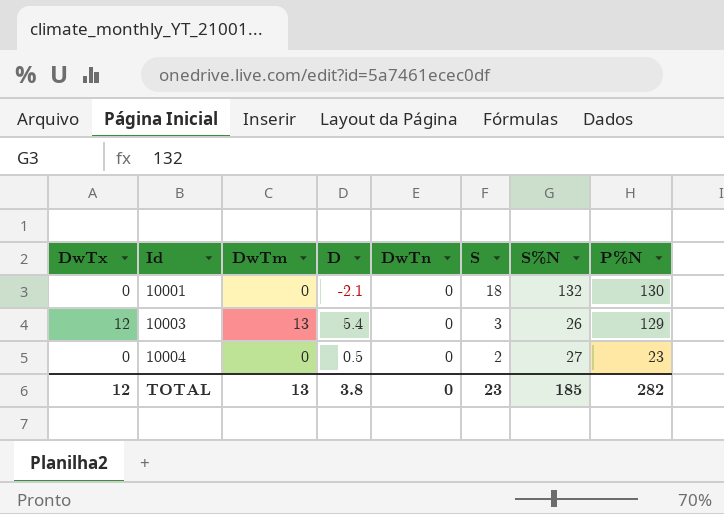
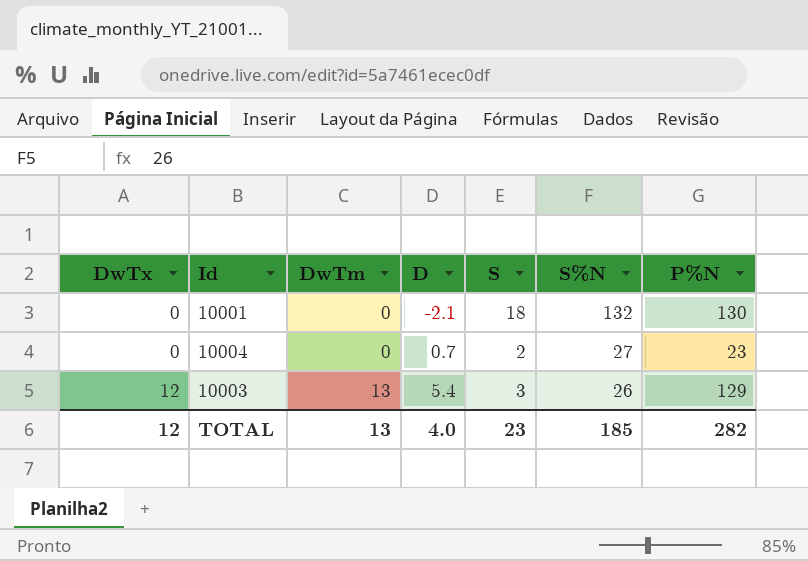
row order: Id ascending -> DwTx ascending
column DwTn | position: 5 -> none
10004 | D: 0.5 -> 0.7
TOTAL | D: 3.8 -> 4.0

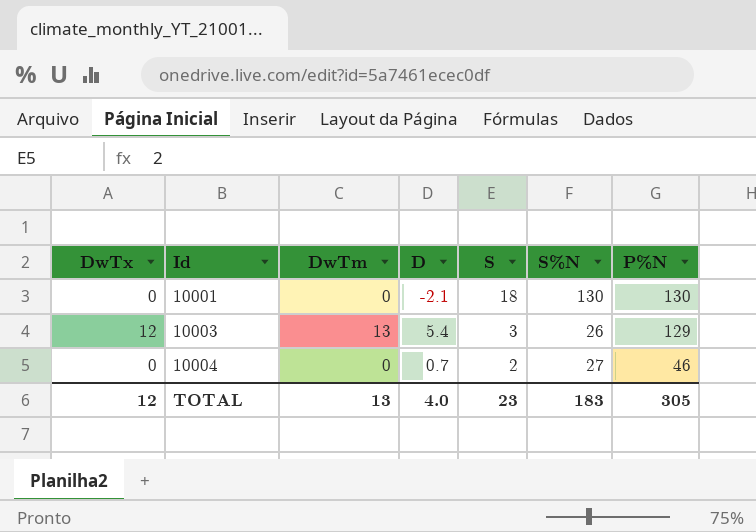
row order: DwTx ascending -> Id ascending
10001 | S%N: 132 -> 130
10004 | P%N: 23 -> 46
TOTAL | S%N: 185 -> 183
TOTAL | P%N: 282 -> 305

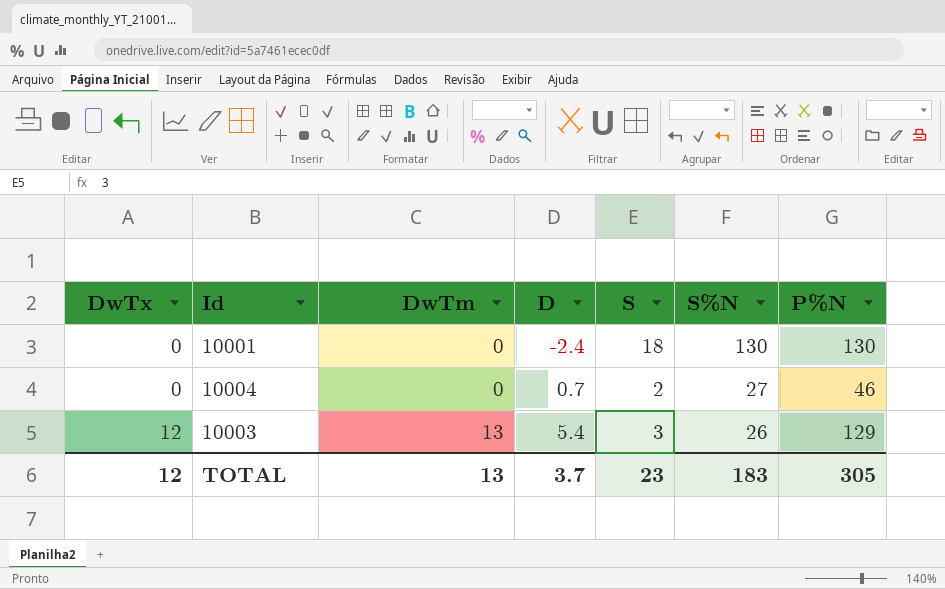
row order: Id ascending -> DwTx ascending
10001 | D: -2.1 -> -2.4
TOTAL | D: 4.0 -> 3.7

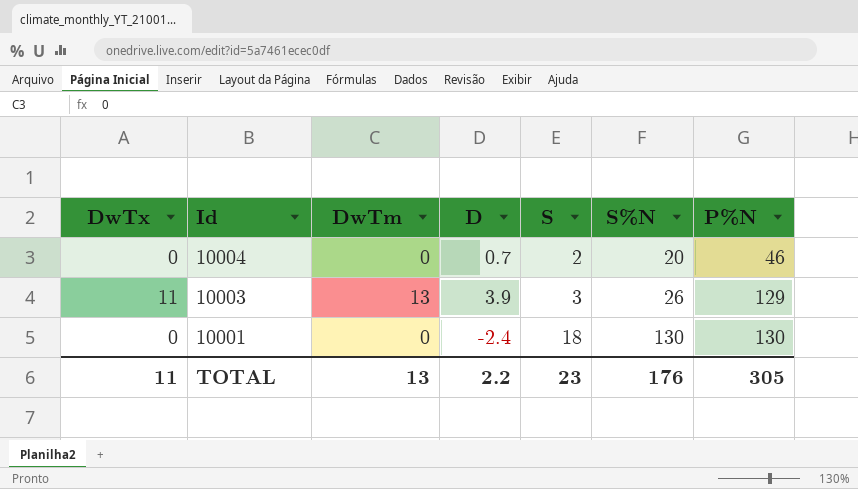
row order: DwTx ascending -> Id descending
10004 | S%N: 27 -> 20
10003 | DwTx: 12 -> 11
10003 | D: 5.4 -> 3.9
TOTAL | DwTx: 12 -> 11
TOTAL | D: 3.7 -> 2.2
TOTAL | S%N: 183 -> 176

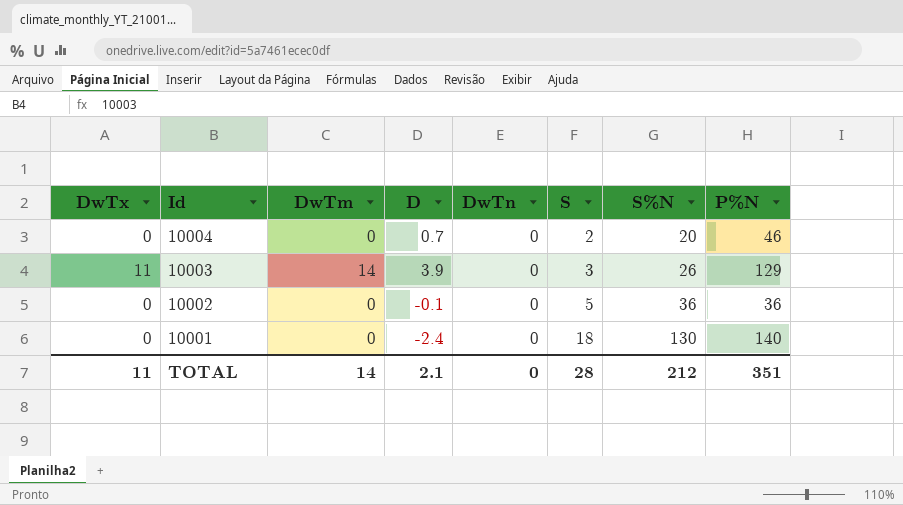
column DwTn | position: none -> 5
10003 | DwTm: 13 -> 14
row 10002: none -> 0 | 0 | -0.1 | 0 | 5 | 36 | 36
10001 | P%N: 130 -> 140
TOTAL | DwTm: 13 -> 14
TOTAL | D: 2.2 -> 2.1
TOTAL | S: 23 -> 28
TOTAL | S%N: 176 -> 212
TOTAL | P%N: 305 -> 351

